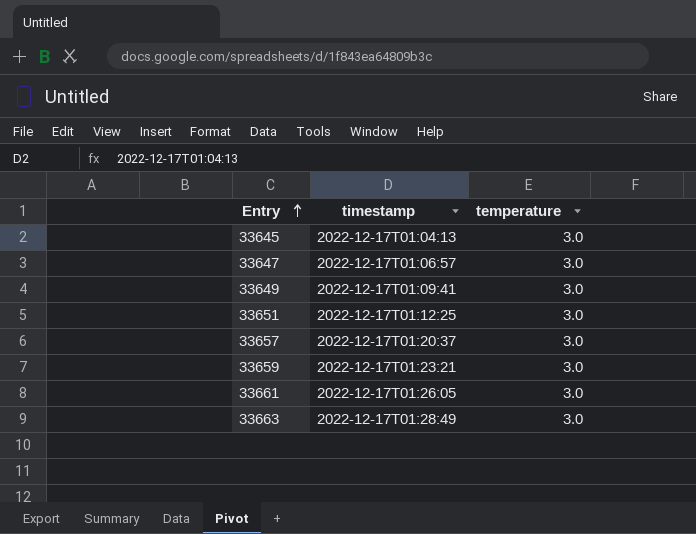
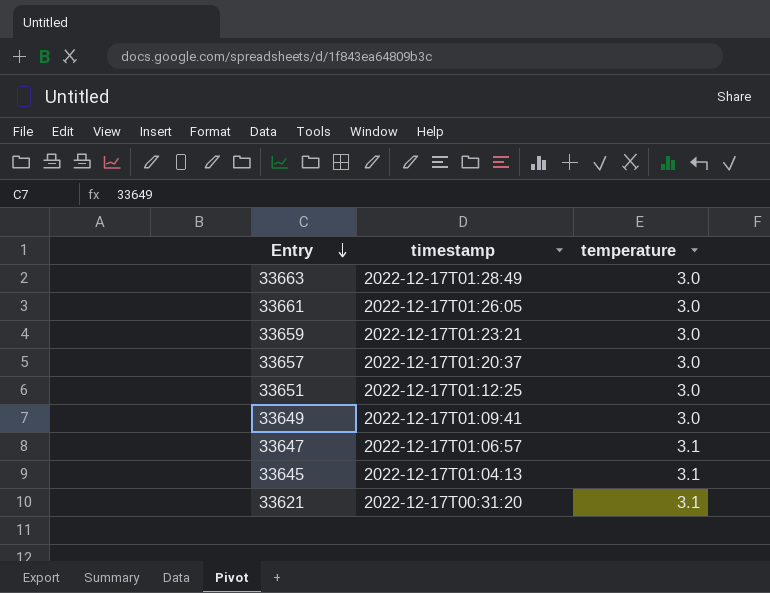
row order: Entry ascending -> Entry descending
33647 | temperature: 3.0 -> 3.1
33645 | temperature: 3.0 -> 3.1
row 33621: none -> 2022-12-17T00:31:20 | 3.1

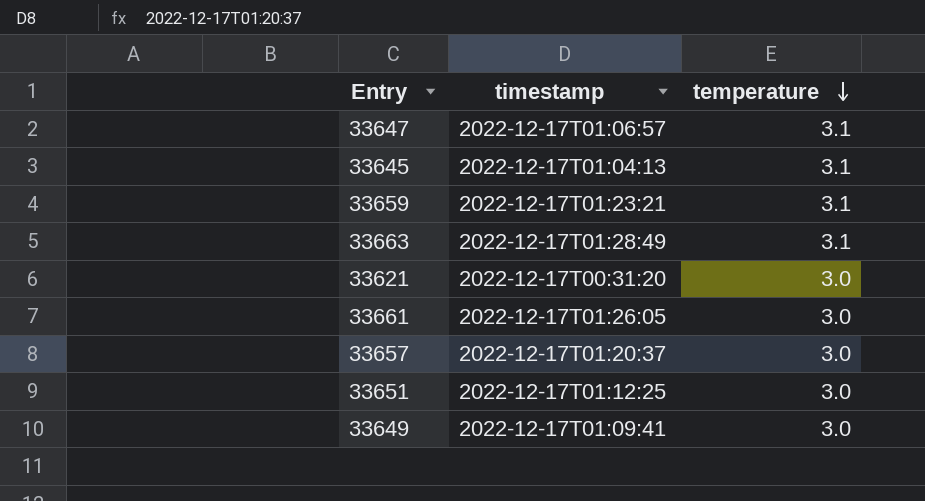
row order: Entry descending -> temperature descending
33659 | temperature: 3.0 -> 3.1
33663 | temperature: 3.0 -> 3.1
33621 | temperature: 3.1 -> 3.0

